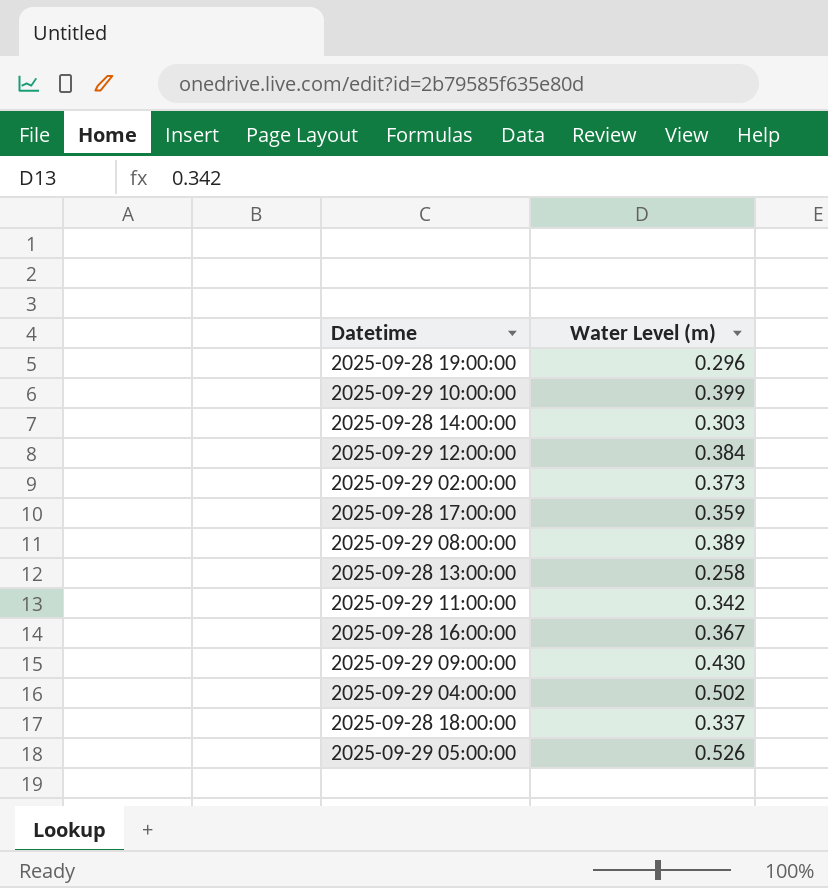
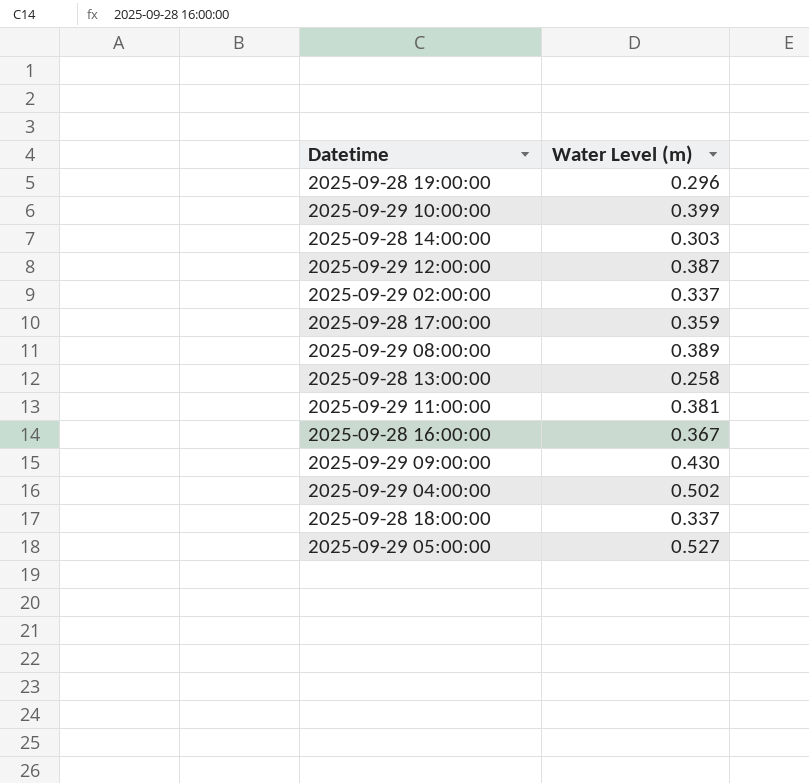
2025-09-29 12:00:00 | Water Level (m): 0.384 -> 0.387
2025-09-29 02:00:00 | Water Level (m): 0.373 -> 0.337
2025-09-29 11:00:00 | Water Level (m): 0.342 -> 0.381
2025-09-29 05:00:00 | Water Level (m): 0.526 -> 0.527

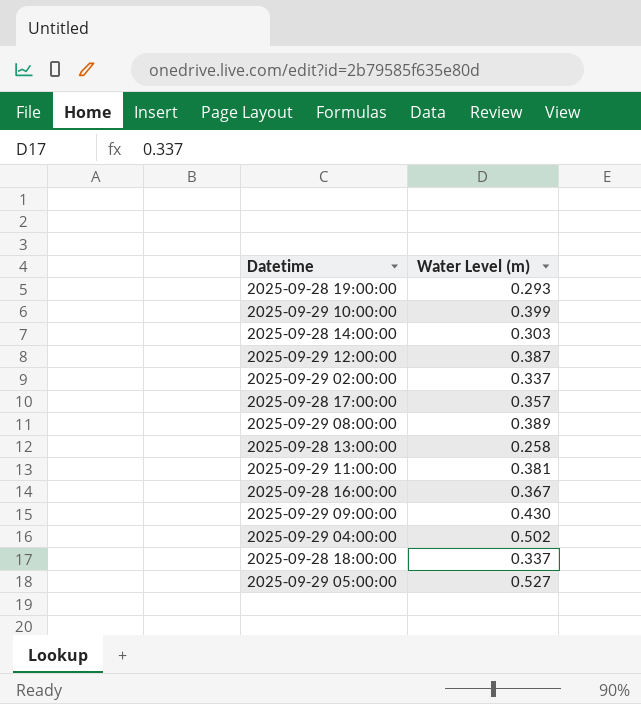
2025-09-28 19:00:00 | Water Level (m): 0.296 -> 0.293
2025-09-28 17:00:00 | Water Level (m): 0.359 -> 0.357

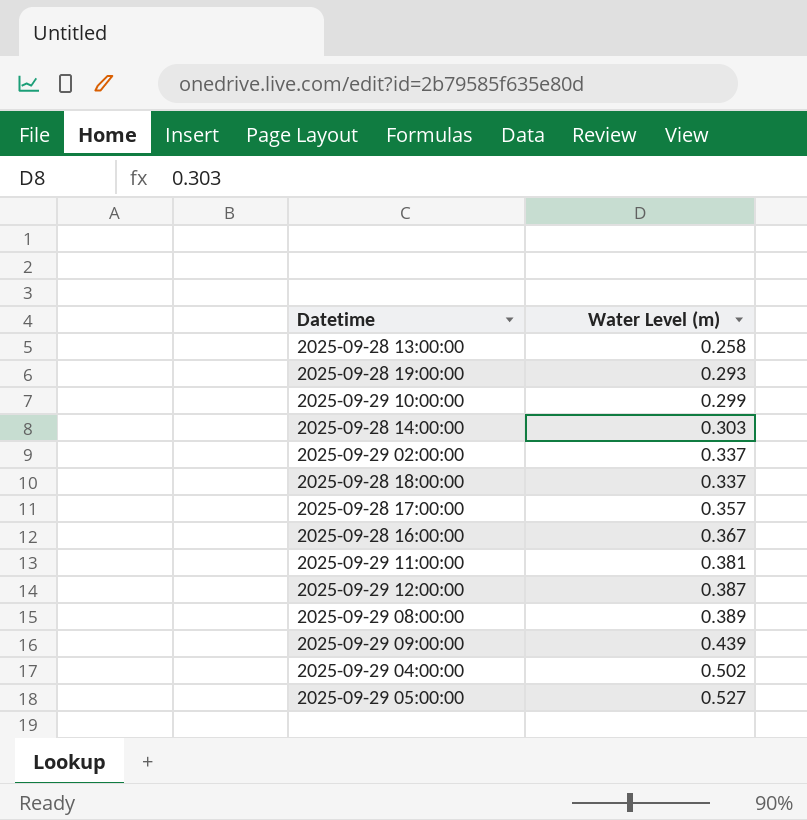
row order: none -> Water Level (m) ascending
2025-09-29 10:00:00 | Water Level (m): 0.399 -> 0.299
2025-09-29 09:00:00 | Water Level (m): 0.430 -> 0.439

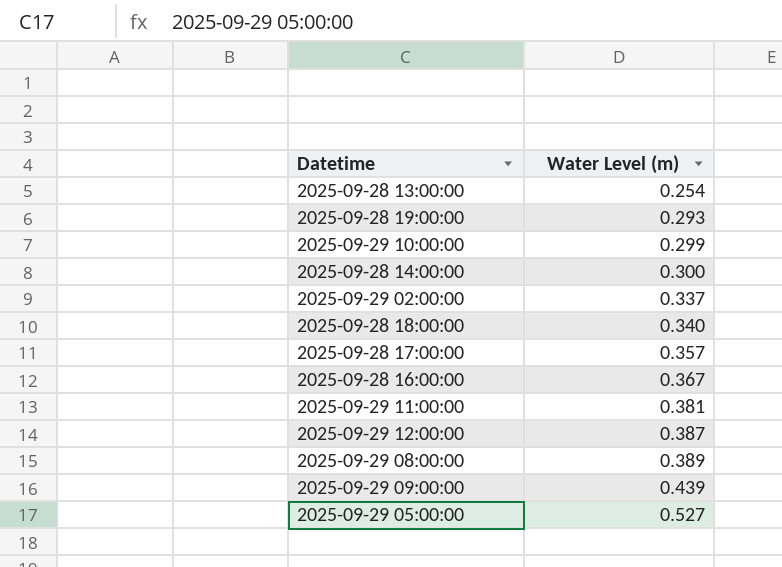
row 2025-09-29 04:00:00: 0.502 -> none
2025-09-28 13:00:00 | Water Level (m): 0.258 -> 0.254
2025-09-28 14:00:00 | Water Level (m): 0.303 -> 0.300
2025-09-28 18:00:00 | Water Level (m): 0.337 -> 0.340

